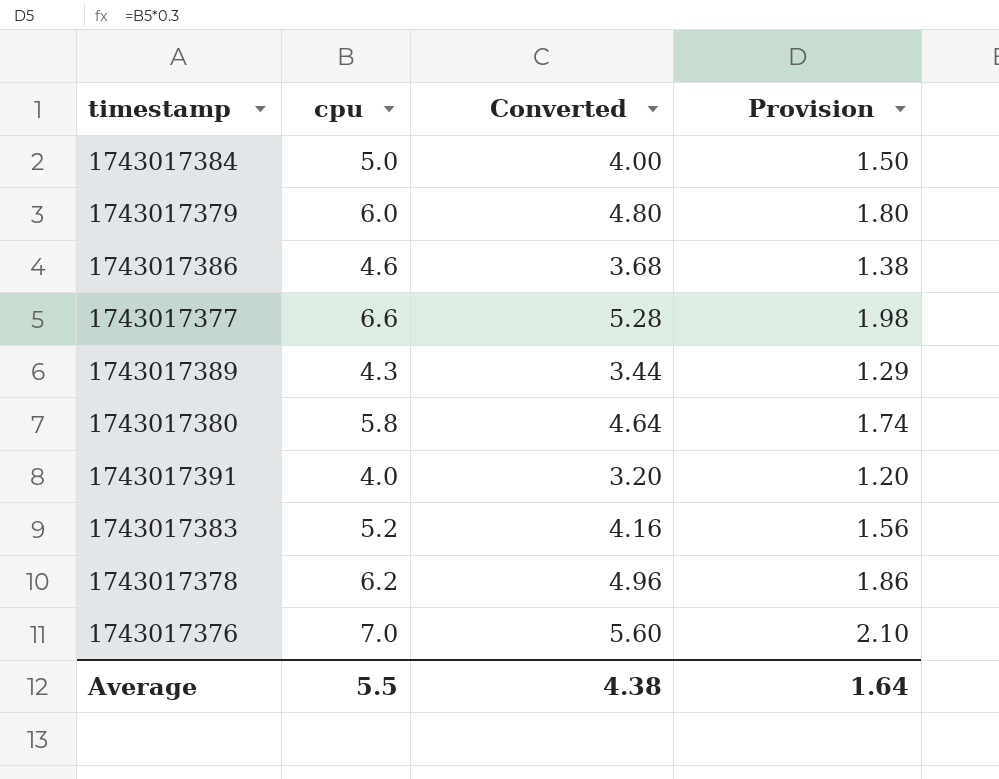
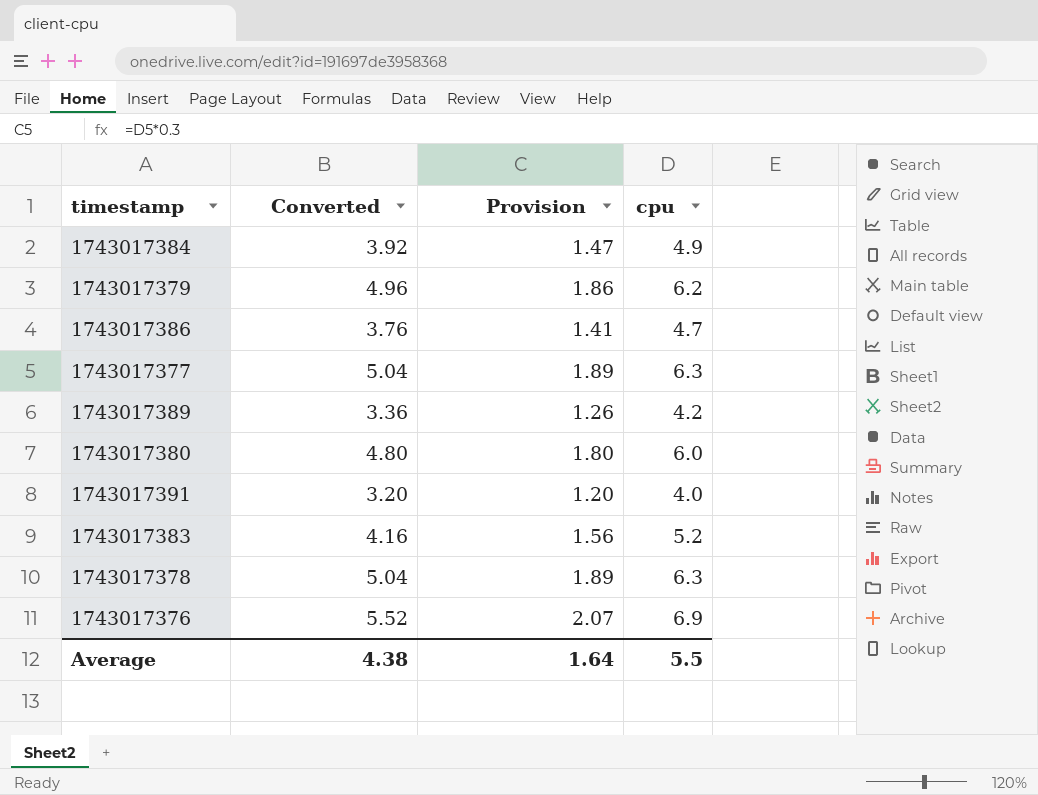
column cpu | position: 2 -> 4
1743017384 | Converted: 4.00 -> 3.92
1743017384 | Provision: 1.50 -> 1.47
1743017384 | cpu: 5.0 -> 4.9
1743017379 | Converted: 4.80 -> 4.96
1743017379 | Provision: 1.80 -> 1.86
1743017379 | cpu: 6.0 -> 6.2
1743017386 | Converted: 3.68 -> 3.76
1743017386 | Provision: 1.38 -> 1.41
1743017386 | cpu: 4.6 -> 4.7
1743017377 | Converted: 5.28 -> 5.04
1743017377 | Provision: 1.98 -> 1.89
1743017377 | cpu: 6.6 -> 6.3
1743017389 | Converted: 3.44 -> 3.36
1743017389 | Provision: 1.29 -> 1.26
1743017389 | cpu: 4.3 -> 4.2
1743017380 | Converted: 4.64 -> 4.80
1743017380 | Provision: 1.74 -> 1.80
1743017380 | cpu: 5.8 -> 6.0
1743017378 | Converted: 4.96 -> 5.04
1743017378 | Provision: 1.86 -> 1.89
1743017378 | cpu: 6.2 -> 6.3
1743017376 | Converted: 5.60 -> 5.52
1743017376 | Provision: 2.10 -> 2.07
1743017376 | cpu: 7.0 -> 6.9

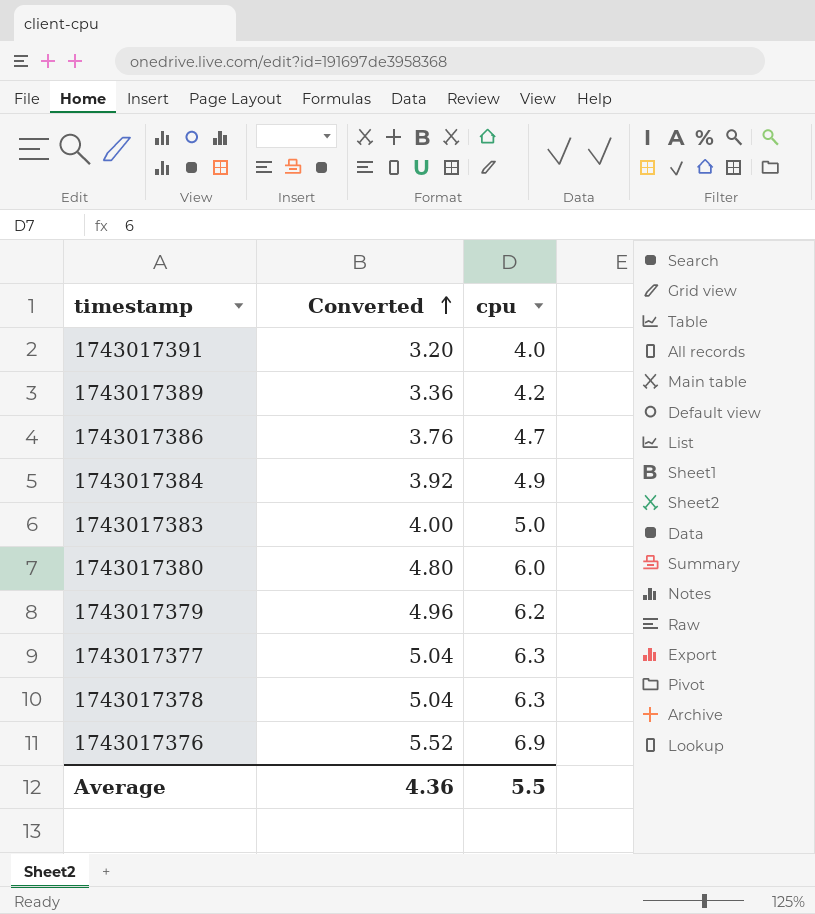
row order: none -> Converted ascending
column Provision | formula: [cpu] * 0.3 -> none
1743017383 | Converted: 4.16 -> 4.00
1743017383 | cpu: 5.2 -> 5.0
Average | Converted: 4.38 -> 4.36

